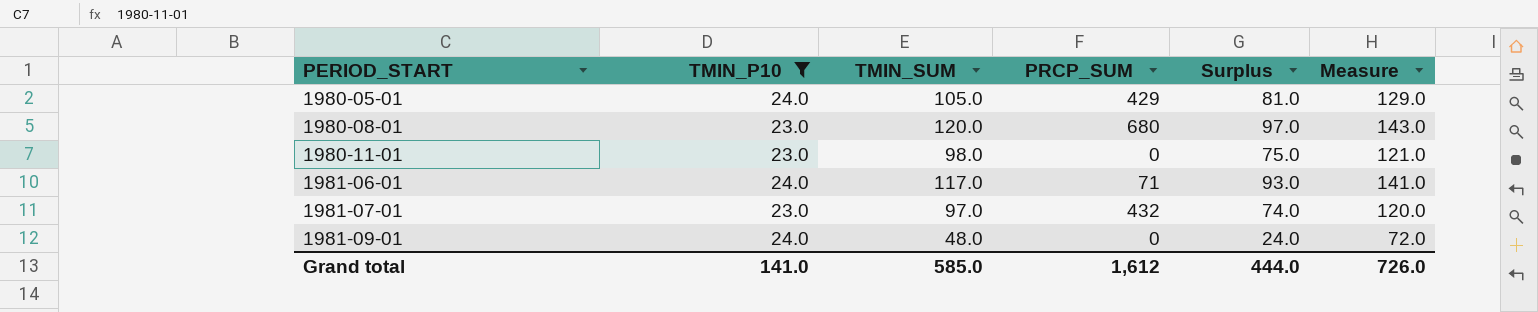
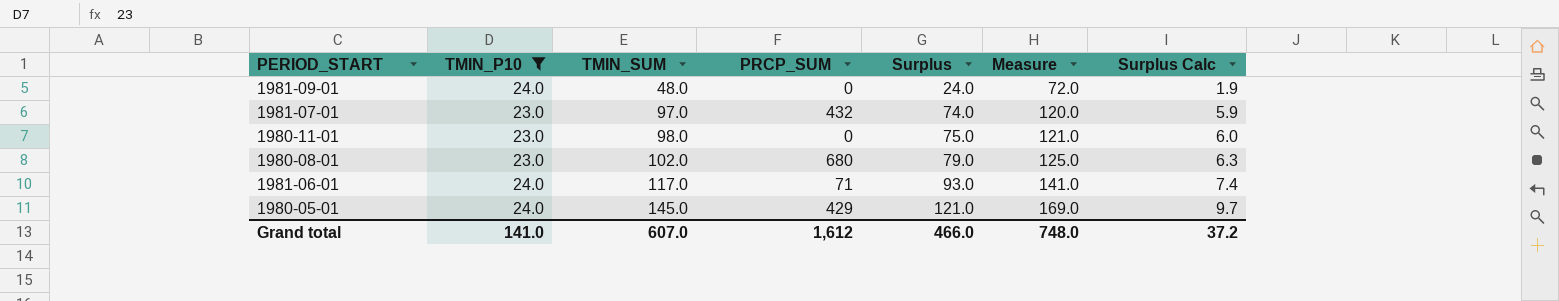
row order: PERIOD_START ascending -> TMIN_SUM ascending
column Surplus Calc | formula: none -> [Surplus] * 0.08
1980-08-01 | TMIN_SUM: 120.0 -> 102.0
1980-08-01 | Surplus: 97.0 -> 79.0
1980-08-01 | Measure: 143.0 -> 125.0
1980-05-01 | TMIN_SUM: 105.0 -> 145.0
1980-05-01 | Surplus: 81.0 -> 121.0
1980-05-01 | Measure: 129.0 -> 169.0
Grand total | TMIN_SUM: 585.0 -> 607.0
Grand total | Surplus: 444.0 -> 466.0
Grand total | Measure: 726.0 -> 748.0

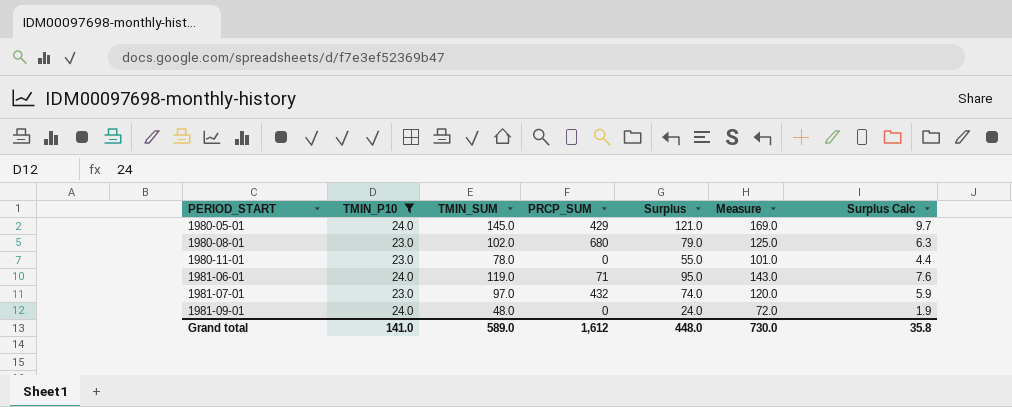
row order: TMIN_SUM ascending -> PERIOD_START ascending
1980-11-01 | TMIN_SUM: 98.0 -> 78.0
1980-11-01 | Surplus: 75.0 -> 55.0
1980-11-01 | Measure: 121.0 -> 101.0
1980-11-01 | Surplus Calc: 6.0 -> 4.4
1981-06-01 | TMIN_SUM: 117.0 -> 119.0
1981-06-01 | Surplus: 93.0 -> 95.0
1981-06-01 | Measure: 141.0 -> 143.0
1981-06-01 | Surplus Calc: 7.4 -> 7.6
Grand total | TMIN_SUM: 607.0 -> 589.0
Grand total | Surplus: 466.0 -> 448.0
Grand total | Measure: 748.0 -> 730.0
Grand total | Surplus Calc: 37.2 -> 35.8

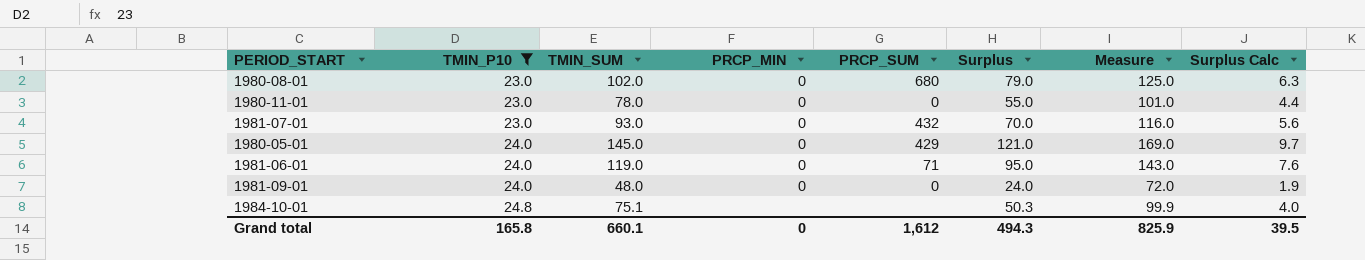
row order: PERIOD_START ascending -> TMIN_P10 ascending
column PRCP_MIN | position: none -> 4
1981-07-01 | TMIN_SUM: 97.0 -> 93.0
1981-07-01 | Surplus: 74.0 -> 70.0
1981-07-01 | Measure: 120.0 -> 116.0
1981-07-01 | Surplus Calc: 5.9 -> 5.6
row 1984-10-01: none -> 24.8 | 75.1 | none | none | 50.3 | 99.9 | 4.0
Grand total | TMIN_P10: 141.0 -> 165.8
Grand total | TMIN_SUM: 589.0 -> 660.1
Grand total | Surplus: 448.0 -> 494.3
Grand total | Measure: 730.0 -> 825.9
Grand total | Surplus Calc: 35.8 -> 39.5

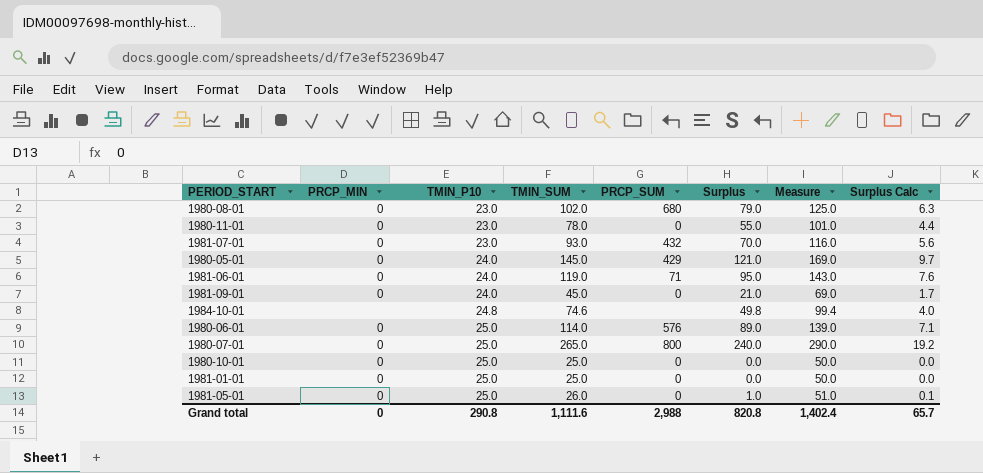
filter: TMIN_P10 != 25.0 -> none
column PRCP_MIN | position: 4 -> 2
1981-09-01 | TMIN_SUM: 48.0 -> 45.0
1981-09-01 | Surplus: 24.0 -> 21.0
1981-09-01 | Measure: 72.0 -> 69.0
1981-09-01 | Surplus Calc: 1.9 -> 1.7
1984-10-01 | TMIN_SUM: 75.1 -> 74.6
1984-10-01 | Surplus: 50.3 -> 49.8
1984-10-01 | Measure: 99.9 -> 99.4
Grand total | TMIN_P10: 165.8 -> 290.8
Grand total | TMIN_SUM: 660.1 -> 1,111.6
Grand total | PRCP_SUM: 1,612 -> 2,988
Grand total | Surplus: 494.3 -> 820.8
Grand total | Measure: 825.9 -> 1,402.4
Grand total | Surplus Calc: 39.5 -> 65.7

